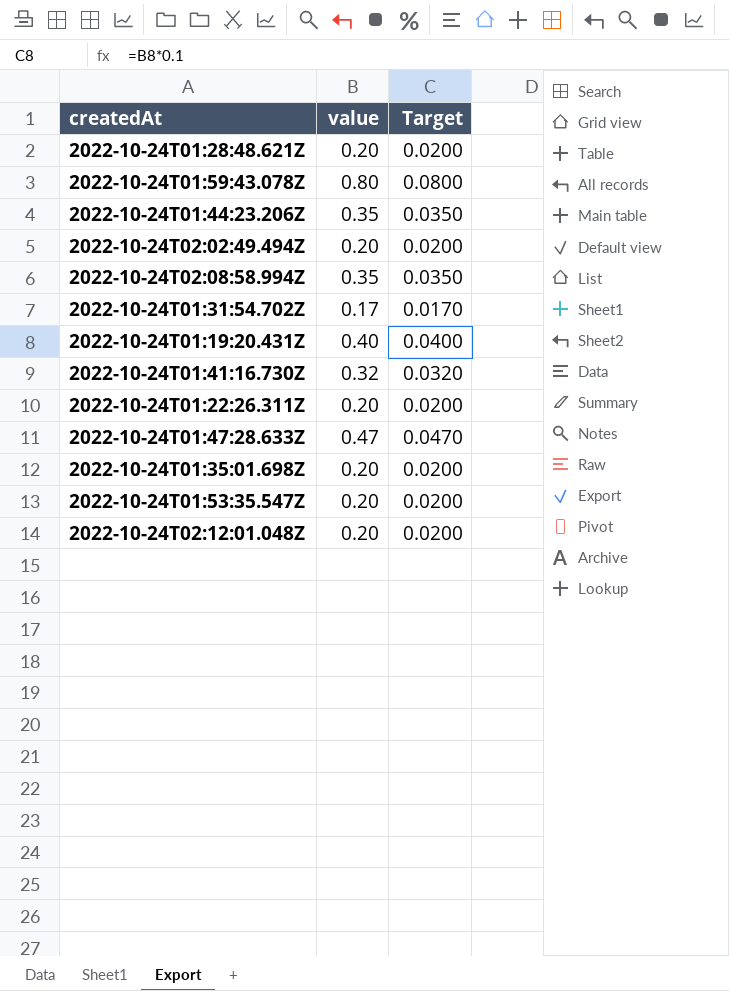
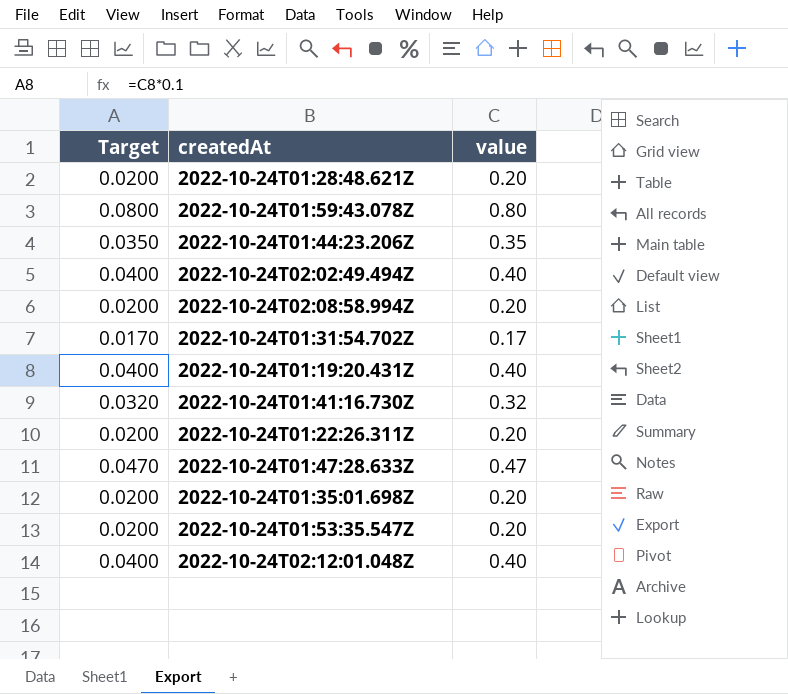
column Target | position: 3 -> 1
2022-10-24T02:02:49.494Z | Target: 0.0200 -> 0.0400
2022-10-24T02:02:49.494Z | value: 0.20 -> 0.40
2022-10-24T02:08:58.994Z | Target: 0.0350 -> 0.0200
2022-10-24T02:08:58.994Z | value: 0.35 -> 0.20
2022-10-24T02:12:01.048Z | Target: 0.0200 -> 0.0400
2022-10-24T02:12:01.048Z | value: 0.20 -> 0.40

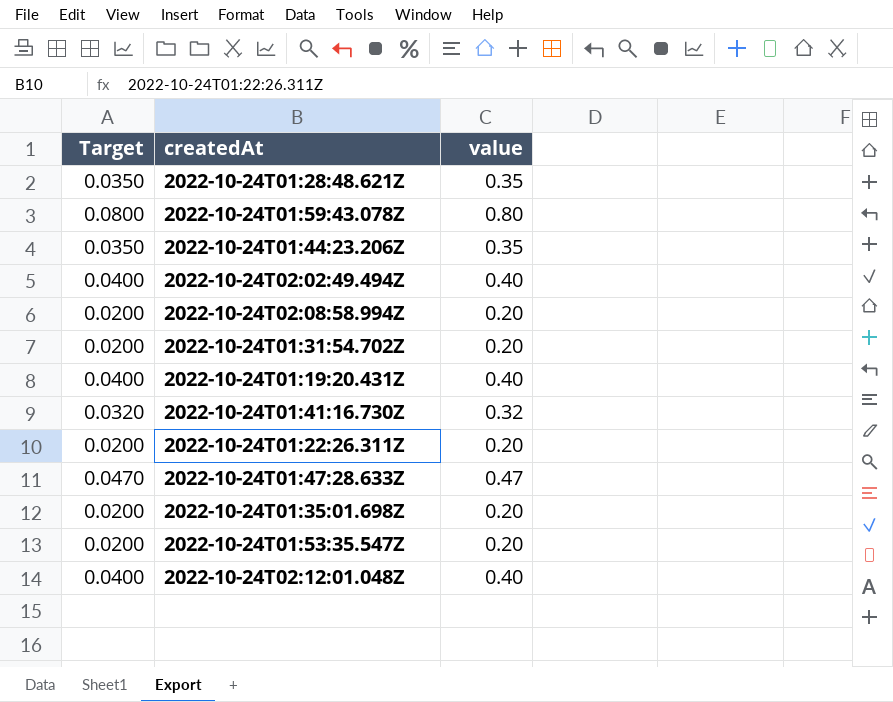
2022-10-24T01:28:48.621Z | Target: 0.0200 -> 0.0350
2022-10-24T01:28:48.621Z | value: 0.20 -> 0.35
2022-10-24T01:31:54.702Z | Target: 0.0170 -> 0.0200
2022-10-24T01:31:54.702Z | value: 0.17 -> 0.20

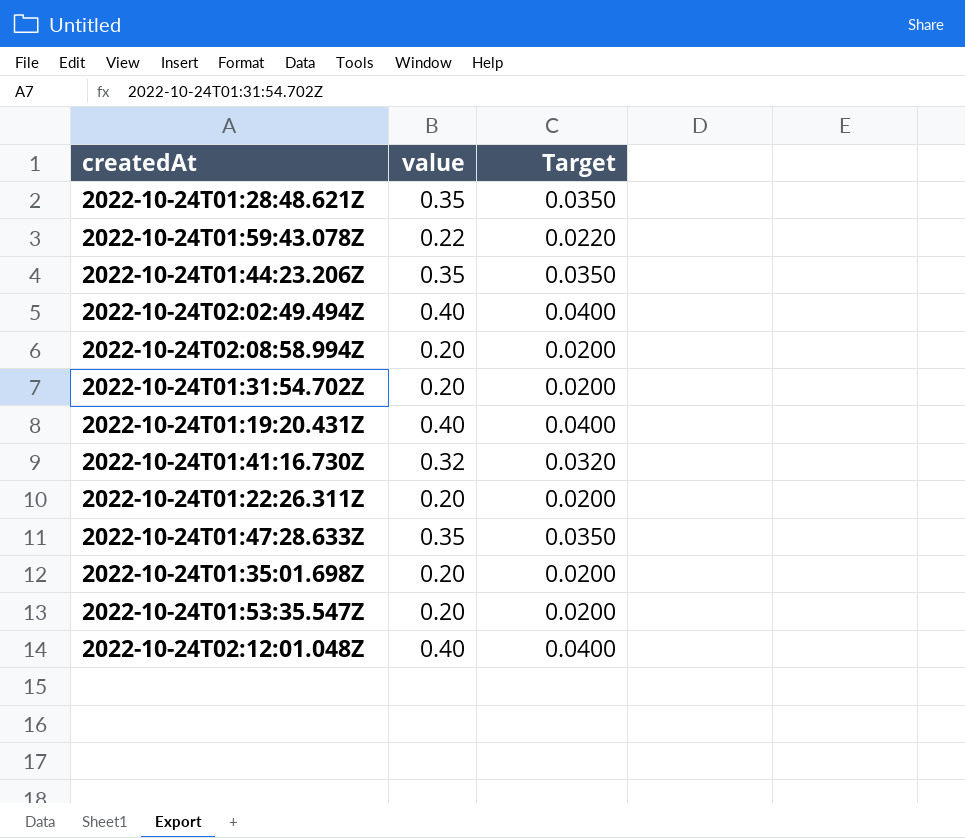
column Target | position: 1 -> 3
2022-10-24T01:59:43.078Z | value: 0.80 -> 0.22
2022-10-24T01:59:43.078Z | Target: 0.0800 -> 0.0220
2022-10-24T01:47:28.633Z | value: 0.47 -> 0.35
2022-10-24T01:47:28.633Z | Target: 0.0470 -> 0.0350

